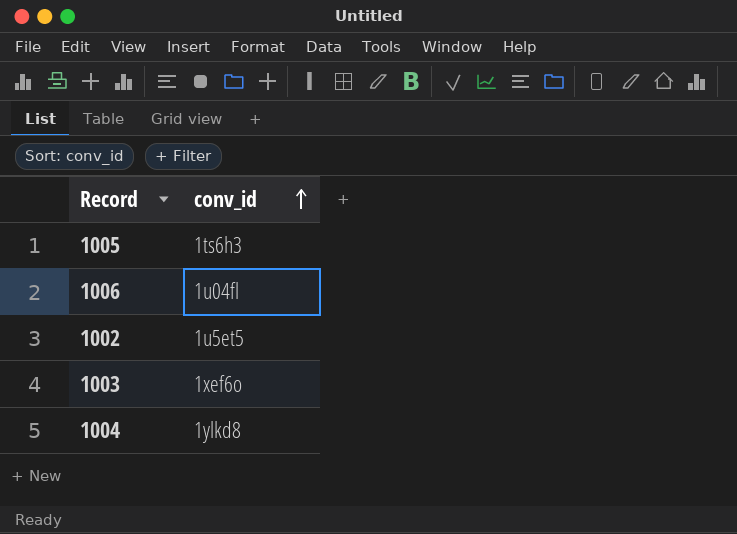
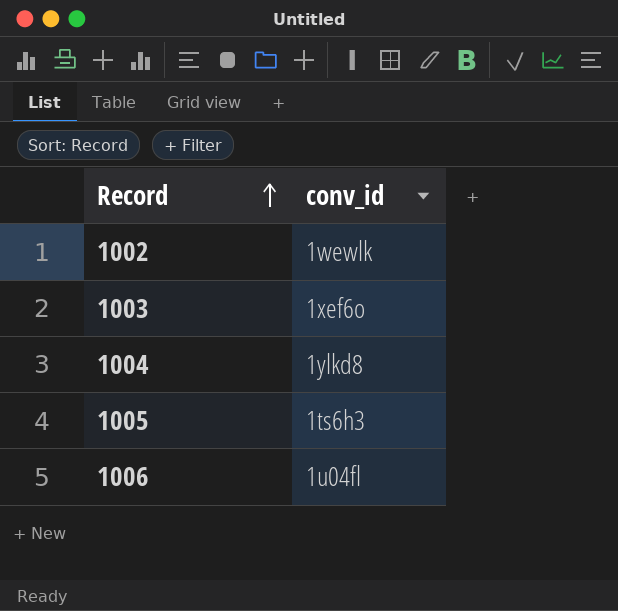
row order: conv_id ascending -> Record ascending
1002 | conv_id: 1u5et5 -> 1wewlk

